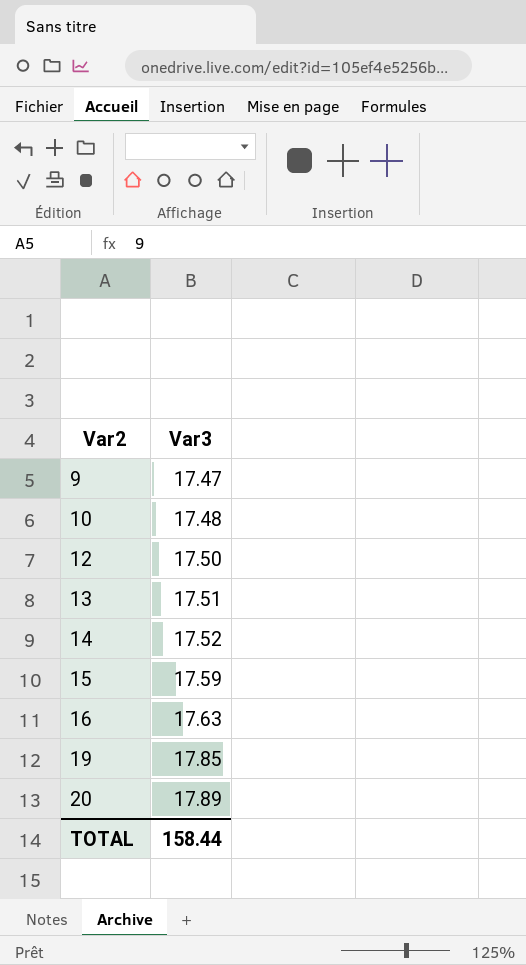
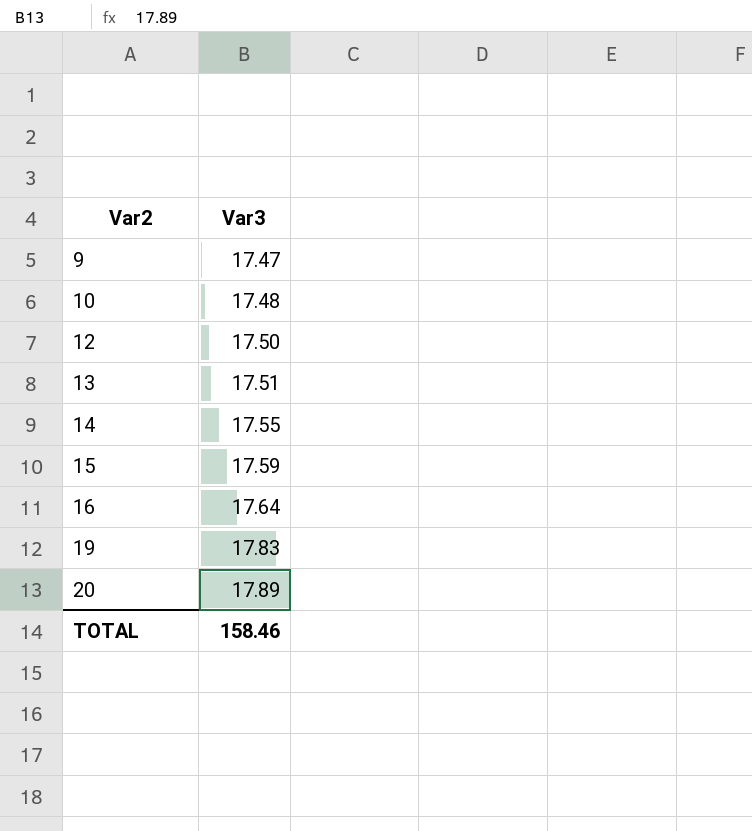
14 | Var3: 17.52 -> 17.55
16 | Var3: 17.63 -> 17.64
19 | Var3: 17.85 -> 17.83
TOTAL | Var3: 158.44 -> 158.46

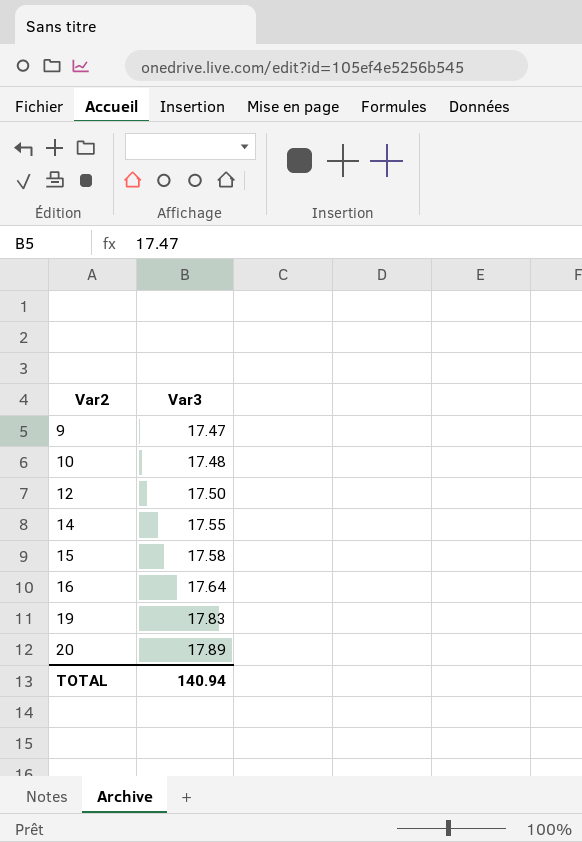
row 13: 17.51 -> none
15 | Var3: 17.59 -> 17.58
TOTAL | Var3: 158.46 -> 140.94

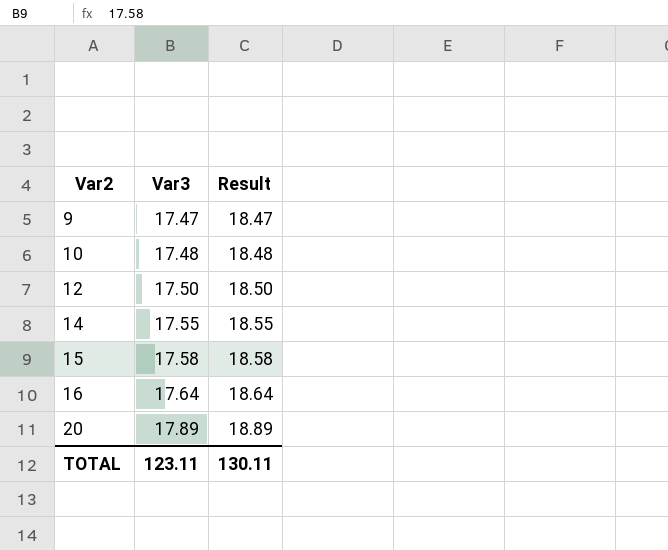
column Result | formula: none -> [Var3] + 1
row 19: 17.83 -> none
TOTAL | Var3: 140.94 -> 123.11

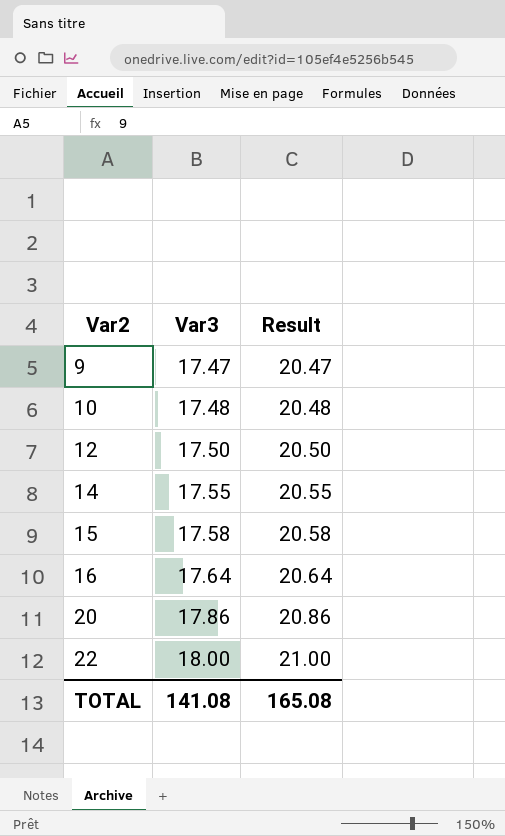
column Result | formula: [Var3] + 1 -> [Var3] + 3
20 | Var3: 17.89 -> 17.86
row 22: none -> 18.00 | 21.00
TOTAL | Var3: 123.11 -> 141.08
TOTAL | Result: 130.11 -> 165.08

